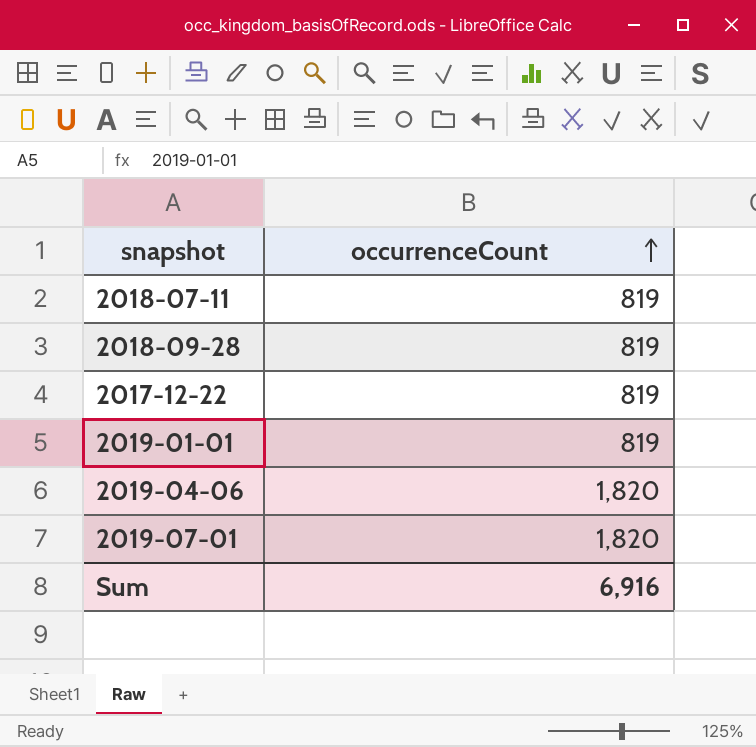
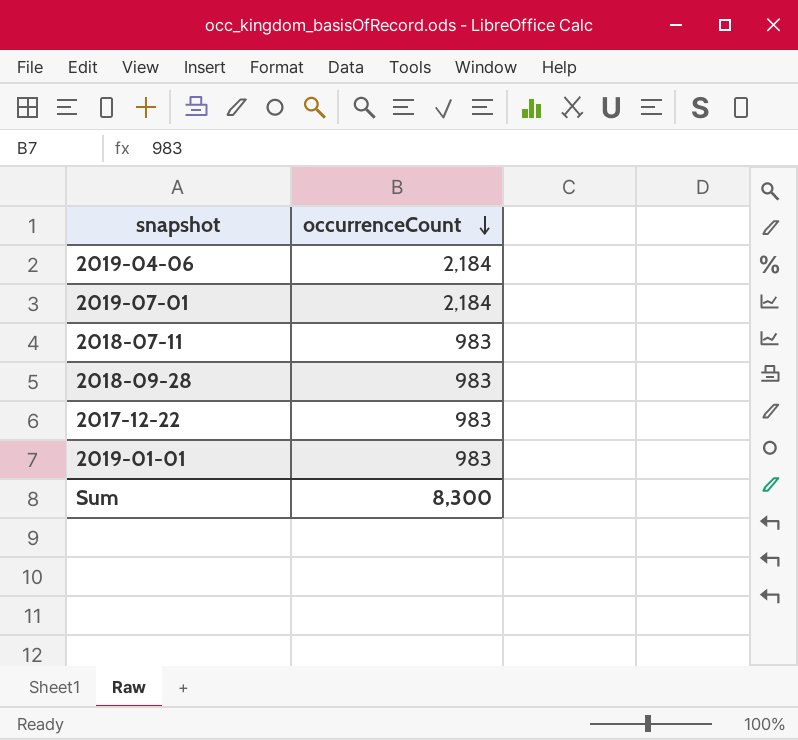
row order: occurrenceCount ascending -> occurrenceCount descending
2019-04-06 | occurrenceCount: 1,820 -> 2,184
2019-07-01 | occurrenceCount: 1,820 -> 2,184
2018-07-11 | occurrenceCount: 819 -> 983
2018-09-28 | occurrenceCount: 819 -> 983
2017-12-22 | occurrenceCount: 819 -> 983
2019-01-01 | occurrenceCount: 819 -> 983
Sum | occurrenceCount: 6,916 -> 8,300

